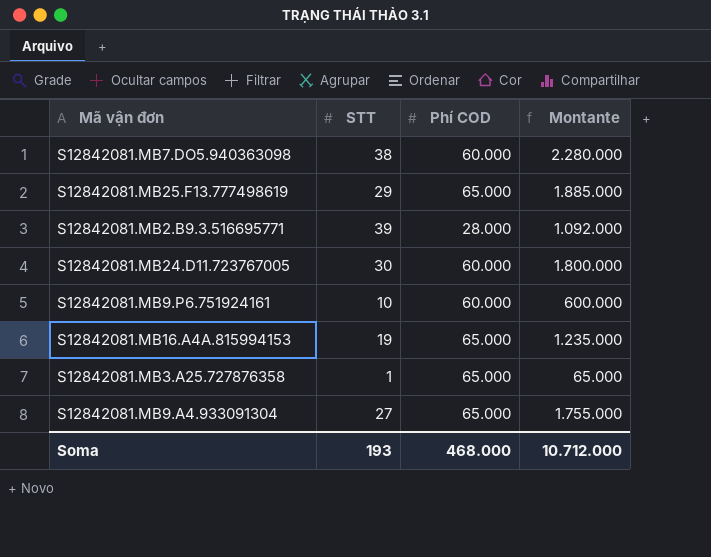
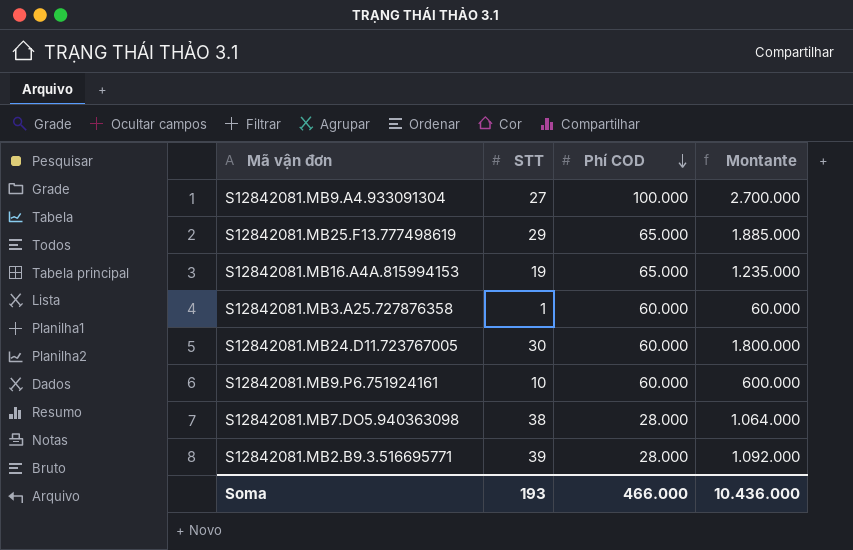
row order: none -> Phí COD descending
S12842081.MB9.A4.933091304 | Phí COD: 65.000 -> 100.000
S12842081.MB9.A4.933091304 | Montante: 1.755.000 -> 2.700.000
S12842081.MB3.A25.727876358 | Phí COD: 65.000 -> 60.000
S12842081.MB3.A25.727876358 | Montante: 65.000 -> 60.000
S12842081.MB7.DO5.940363098 | Phí COD: 60.000 -> 28.000
S12842081.MB7.DO5.940363098 | Montante: 2.280.000 -> 1.064.000
Soma | Phí COD: 468.000 -> 466.000
Soma | Montante: 10.712.000 -> 10.436.000

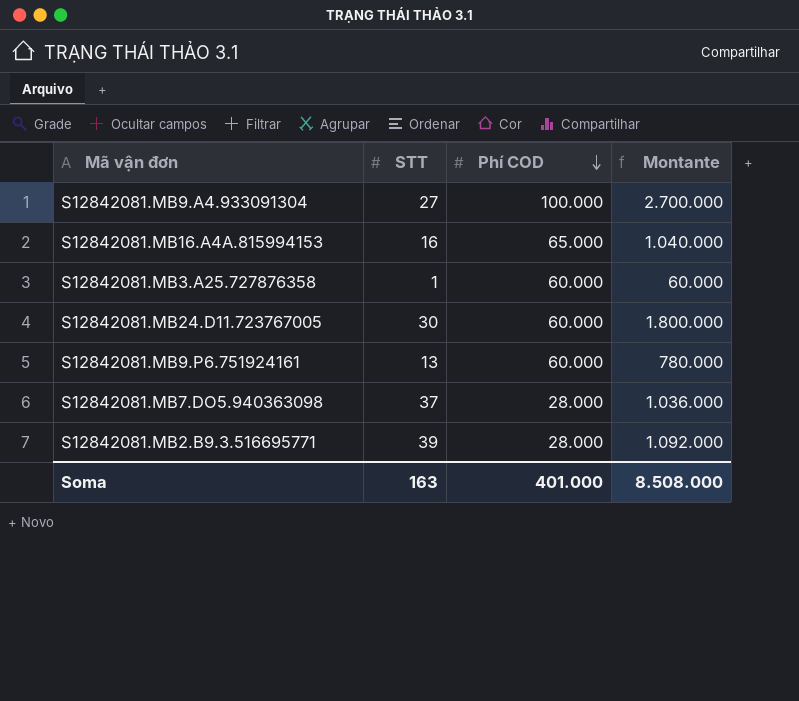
row S12842081.MB25.F13.777498619: 29 | 65.000 | 1.885.000 -> none
S12842081.MB16.A4A.815994153 | STT: 19 -> 16
S12842081.MB16.A4A.815994153 | Montante: 1.235.000 -> 1.040.000
S12842081.MB9.P6.751924161 | STT: 10 -> 13
S12842081.MB9.P6.751924161 | Montante: 600.000 -> 780.000
S12842081.MB7.DO5.940363098 | STT: 38 -> 37
S12842081.MB7.DO5.940363098 | Montante: 1.064.000 -> 1.036.000
Soma | STT: 193 -> 163
Soma | Phí COD: 466.000 -> 401.000
Soma | Montante: 10.436.000 -> 8.508.000

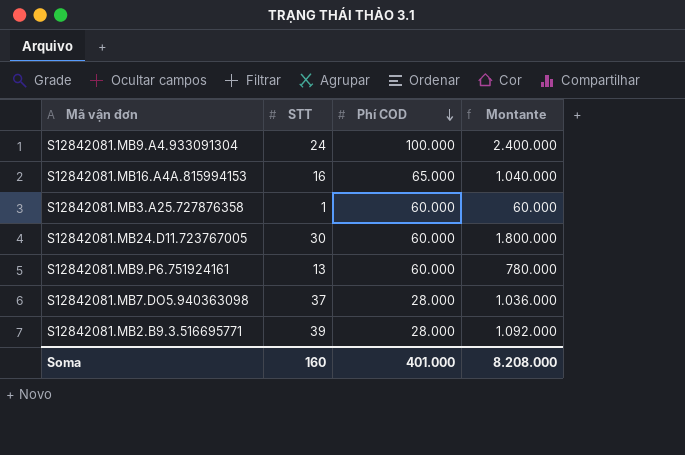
S12842081.MB9.A4.933091304 | STT: 27 -> 24
S12842081.MB9.A4.933091304 | Montante: 2.700.000 -> 2.400.000
Soma | STT: 163 -> 160
Soma | Montante: 8.508.000 -> 8.208.000

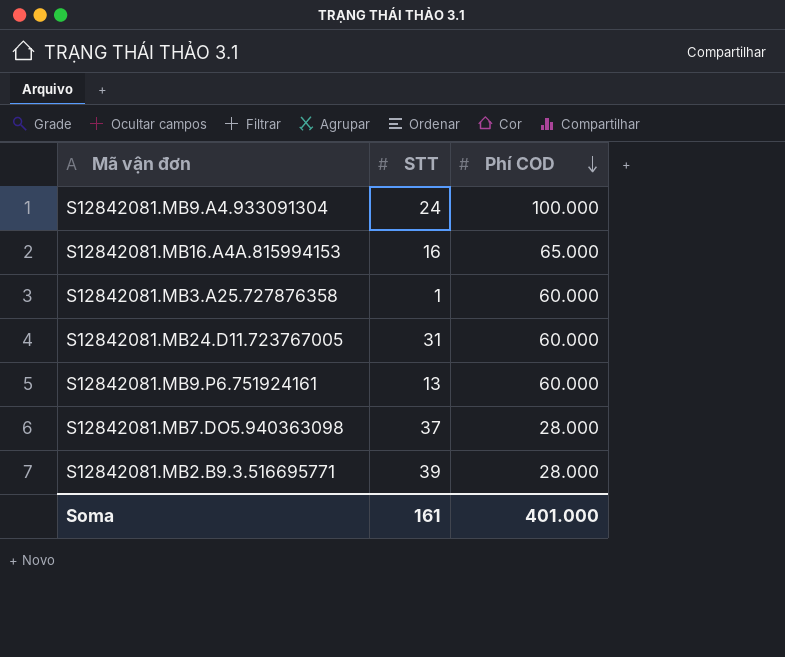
column Montante | formula: [STT] * [Phí COD] -> none
S12842081.MB24.D11.723767005 | STT: 30 -> 31
Soma | STT: 160 -> 161

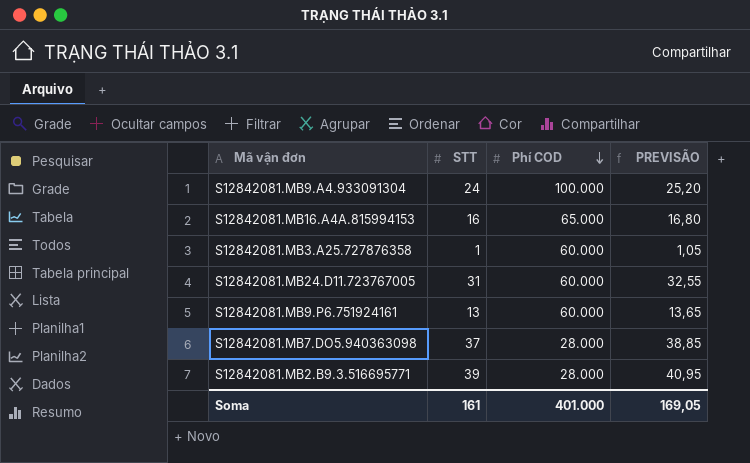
column PREVISÃO | formula: none -> [STT] * 1,05

